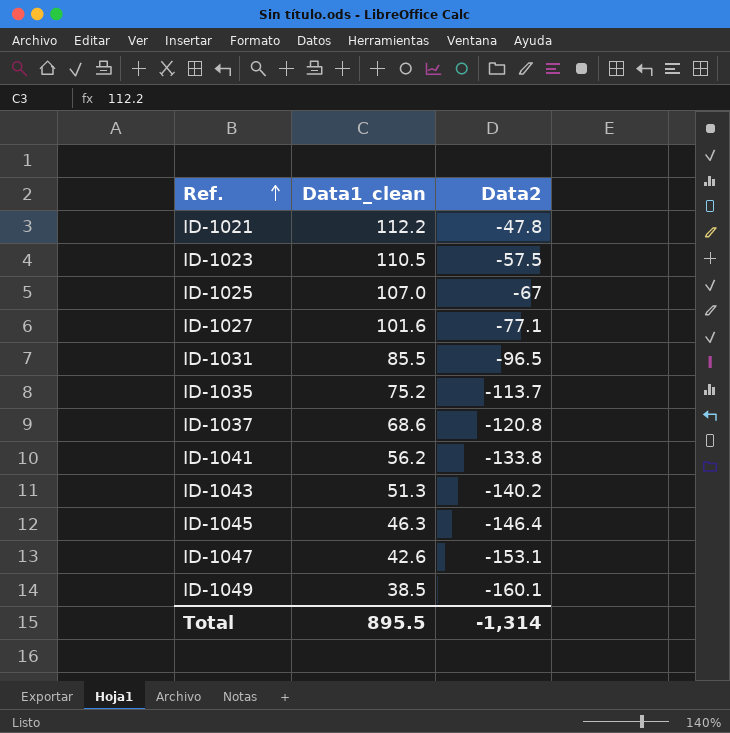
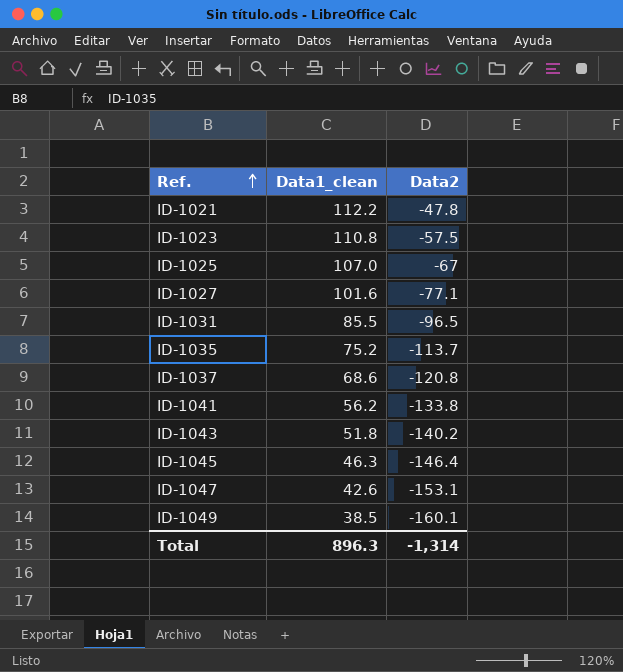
ID-1023 | Data1_clean: 110.5 -> 110.8
ID-1043 | Data1_clean: 51.3 -> 51.8
Total | Data1_clean: 895.5 -> 896.3

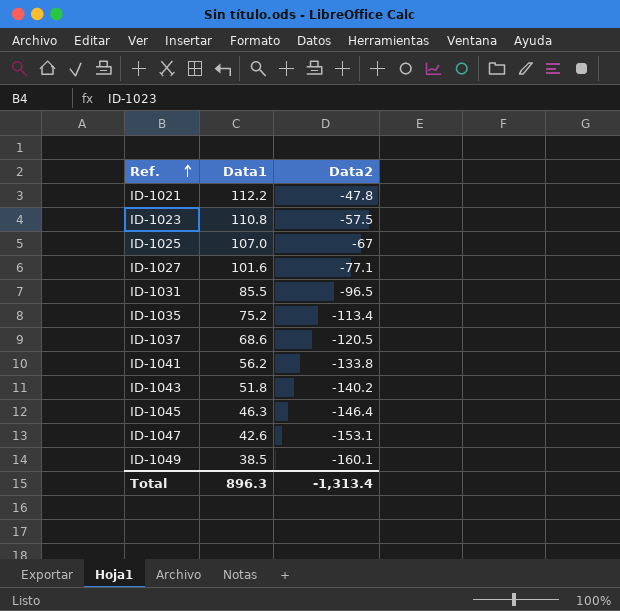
column name: Data1_clean -> Data1
ID-1035 | Data2: -113.7 -> -113.4
ID-1037 | Data2: -120.8 -> -120.5
Total | Data2: -1,314 -> -1,313.4

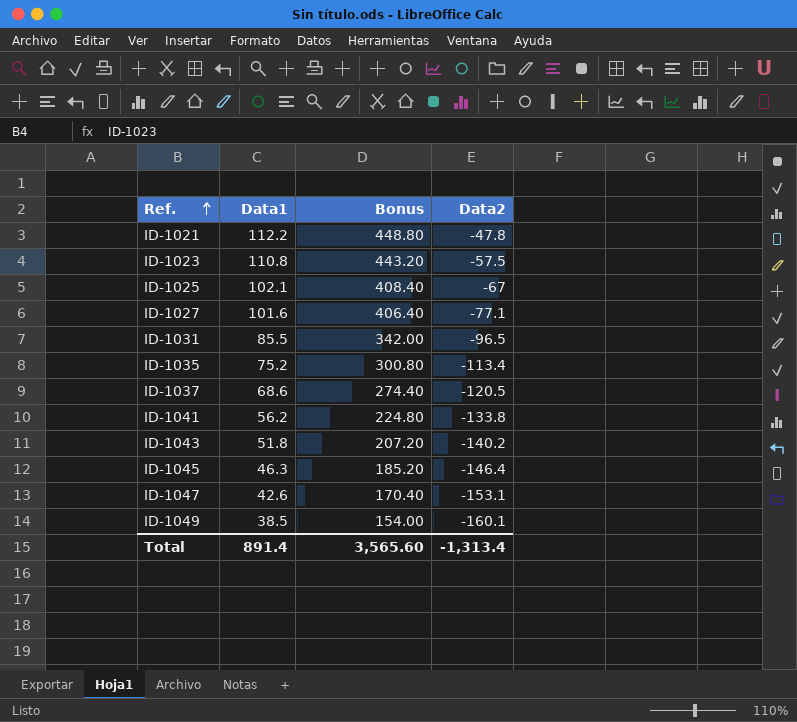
column Bonus | formula: none -> [Data1] * 4
ID-1025 | Data1: 107.0 -> 102.1
Total | Data1: 896.3 -> 891.4

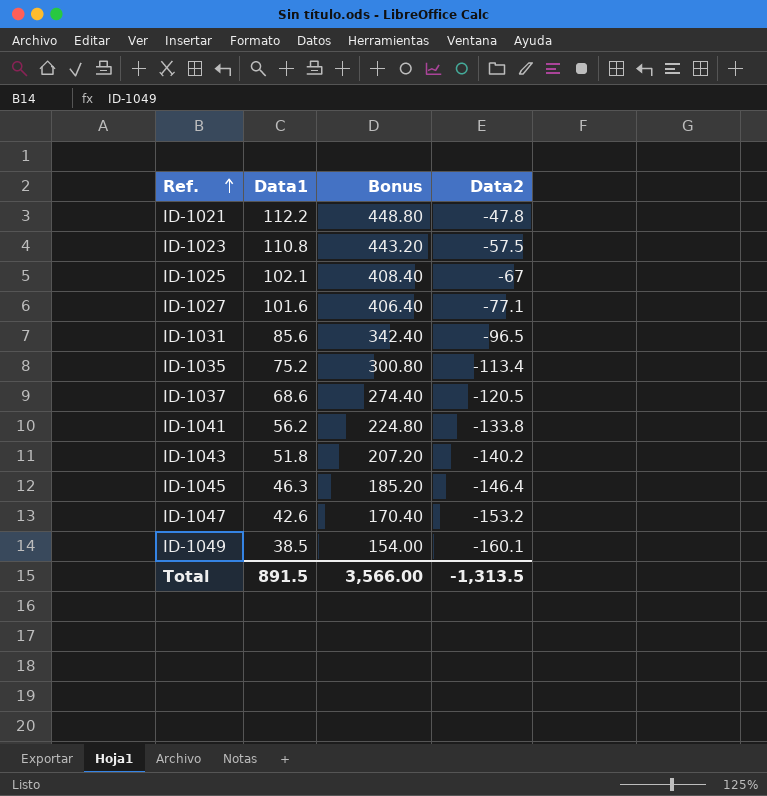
ID-1031 | Data1: 85.5 -> 85.6
ID-1031 | Bonus: 342.00 -> 342.40
ID-1047 | Data2: -153.1 -> -153.2
Total | Data1: 891.4 -> 891.5
Total | Bonus: 3,565.60 -> 3,566.00
Total | Data2: -1,313.4 -> -1,313.5

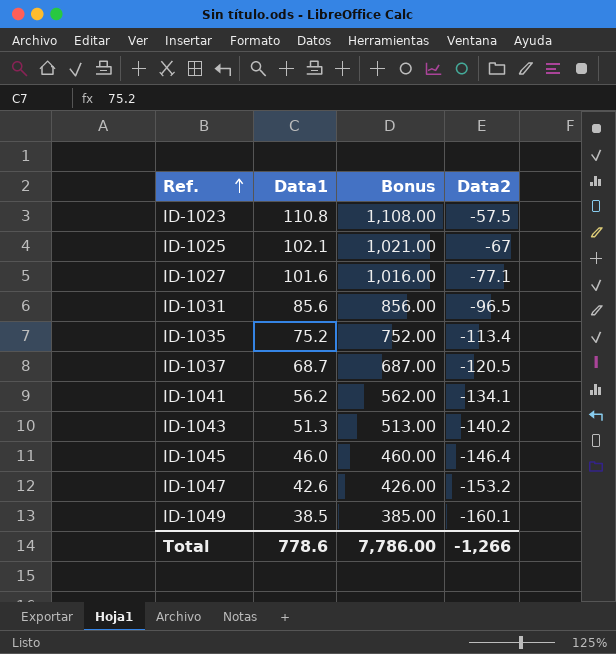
column Bonus | formula: [Data1] * 4 -> [Data1] * 10
row ID-1021: 112.2 | 448.80 | -47.8 -> none
ID-1037 | Data1: 68.6 -> 68.7
ID-1041 | Data2: -133.8 -> -134.1
ID-1043 | Data1: 51.8 -> 51.3
ID-1045 | Data1: 46.3 -> 46.0
Total | Data1: 891.5 -> 778.6
Total | Bonus: 3,566.00 -> 7,786.00
Total | Data2: -1,313.5 -> -1,266

